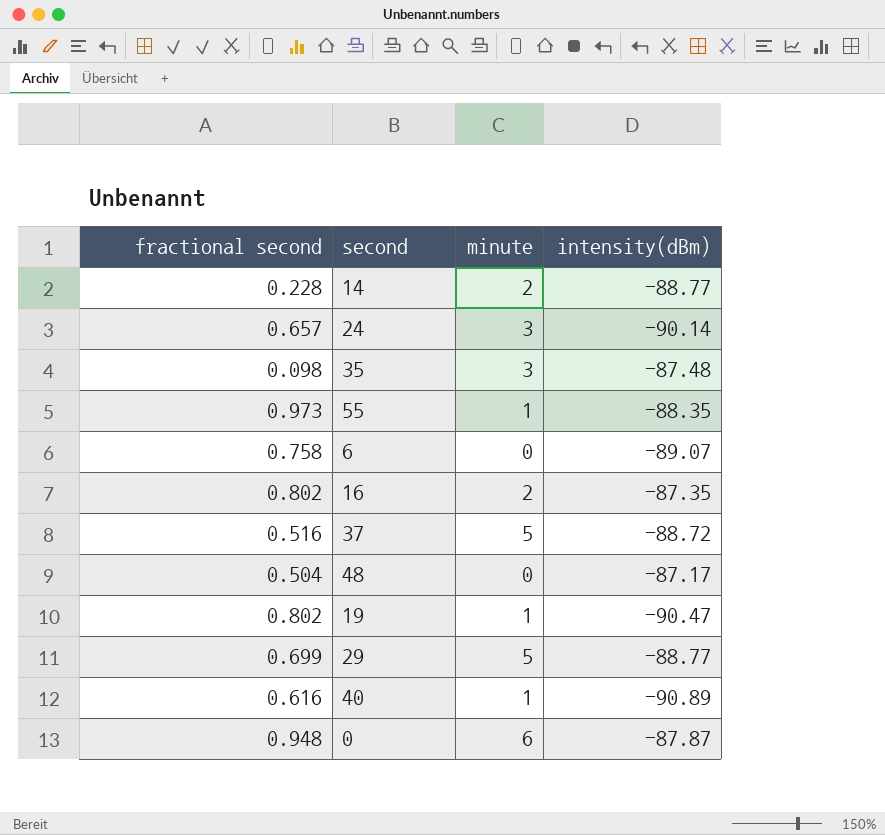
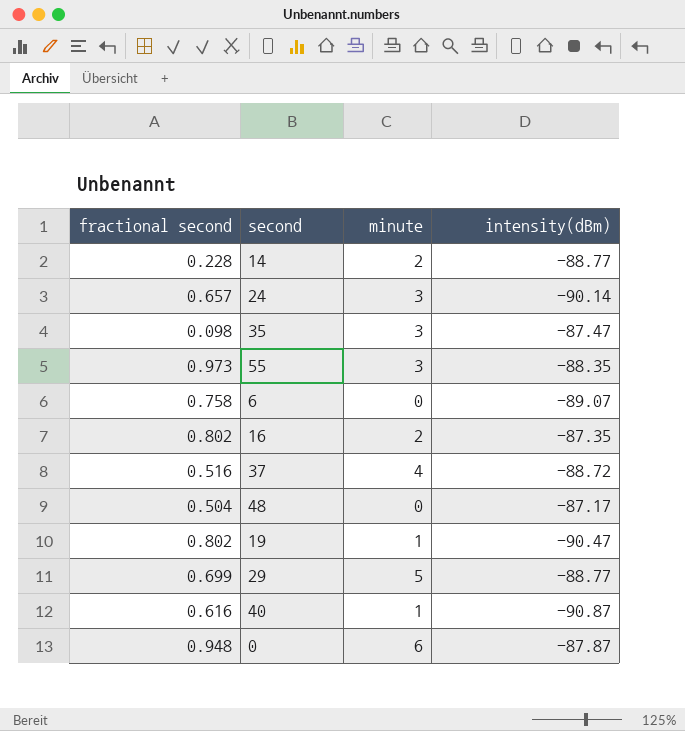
35 | intensity(dBm): -87.48 -> -87.47
55 | minute: 1 -> 3
37 | minute: 5 -> 4
40 | intensity(dBm): -90.89 -> -90.87

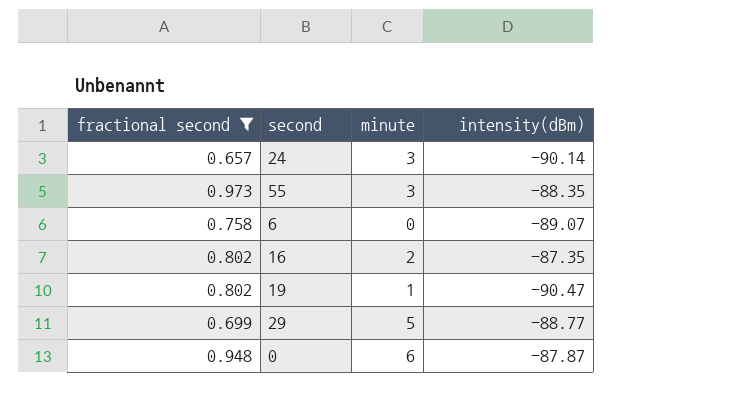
filter: none -> fractional second >= 0.657

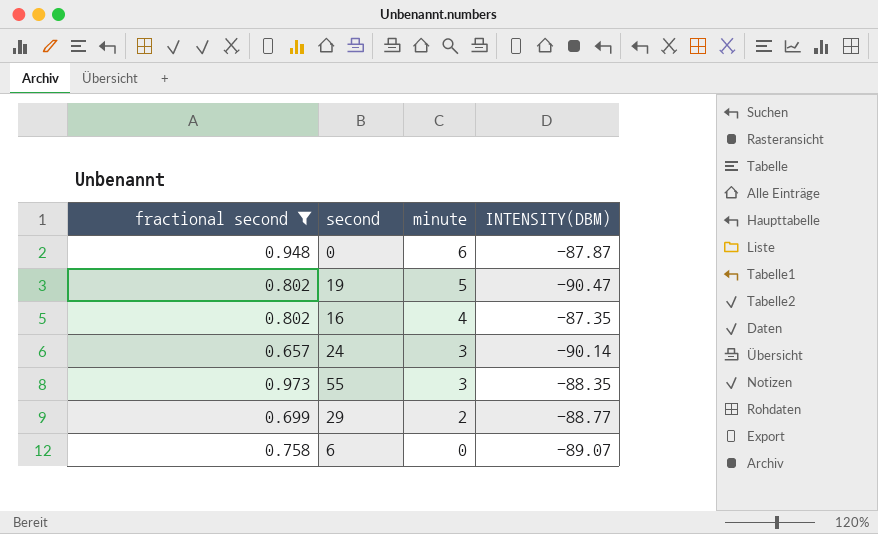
row order: none -> minute descending
column name: intensity(dBm) -> INTENSITY(DBM)
19 | minute: 1 -> 5
16 | minute: 2 -> 4
29 | minute: 5 -> 2

